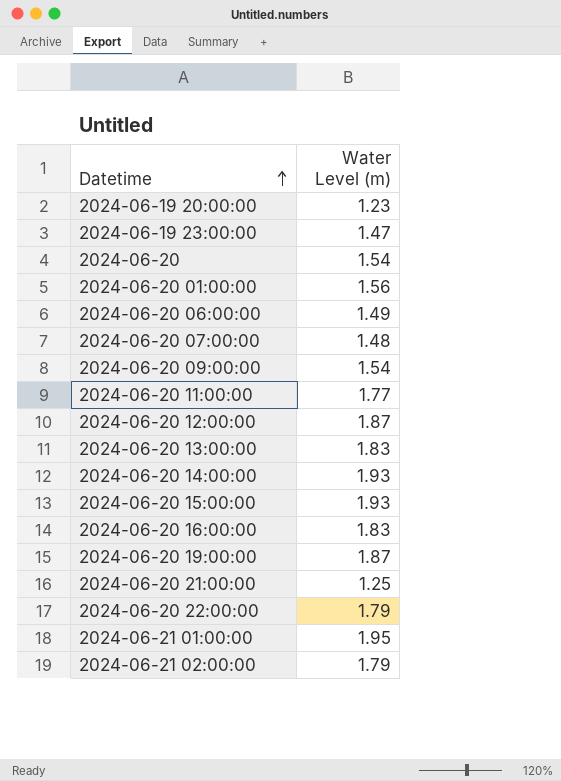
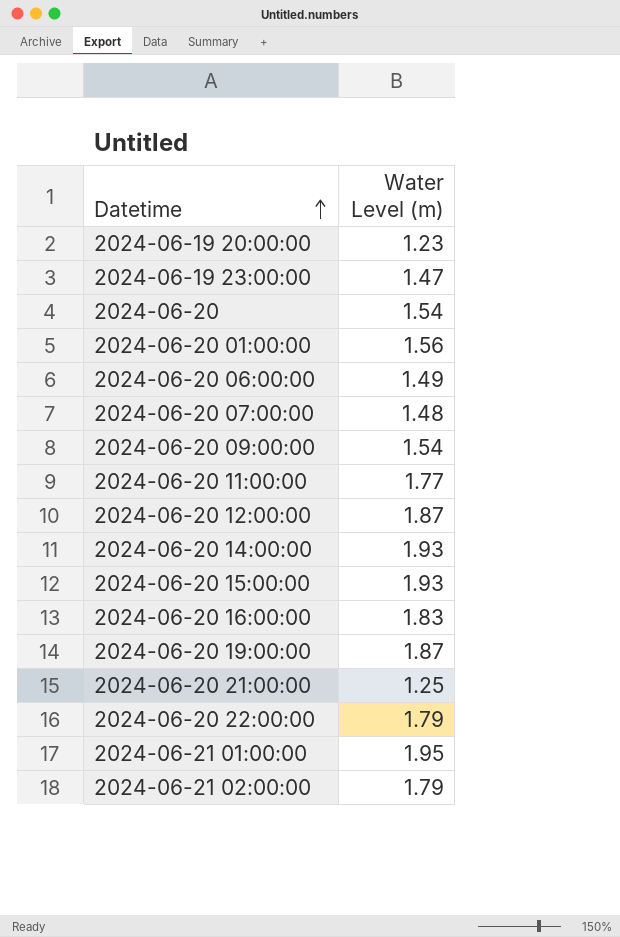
row 2024-06-20 13:00:00: 1.83 -> none

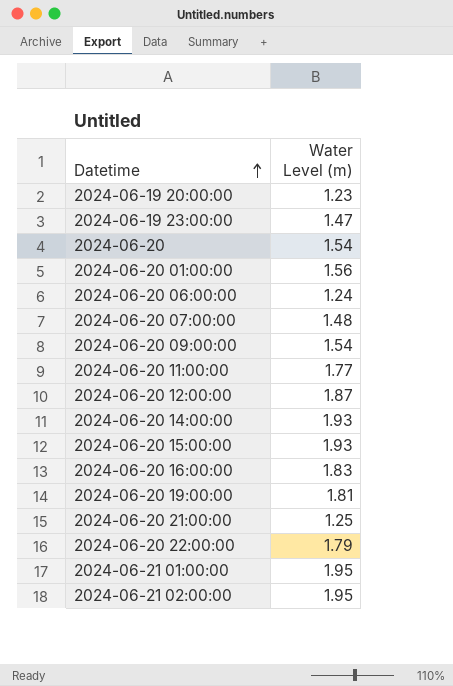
2024-06-20 06:00:00 | Water Level (m): 1.49 -> 1.24
2024-06-20 19:00:00 | Water Level (m): 1.87 -> 1.81
2024-06-21 02:00:00 | Water Level (m): 1.79 -> 1.95

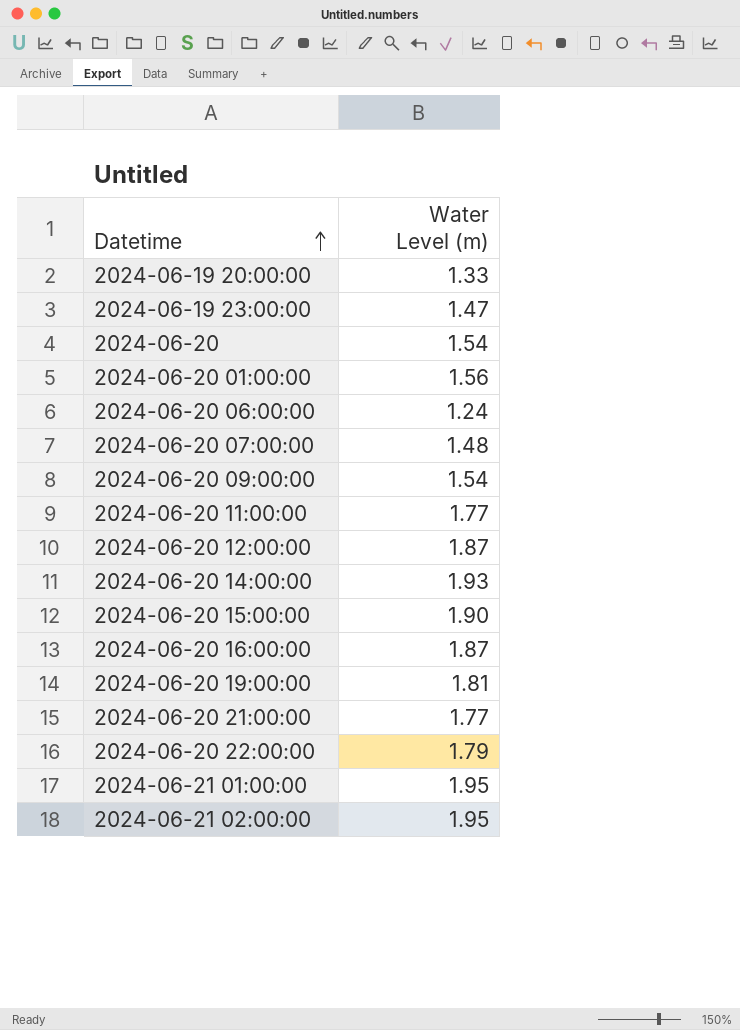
2024-06-19 20:00:00 | Water Level (m): 1.23 -> 1.33
2024-06-20 15:00:00 | Water Level (m): 1.93 -> 1.90
2024-06-20 16:00:00 | Water Level (m): 1.83 -> 1.87
2024-06-20 21:00:00 | Water Level (m): 1.25 -> 1.77

